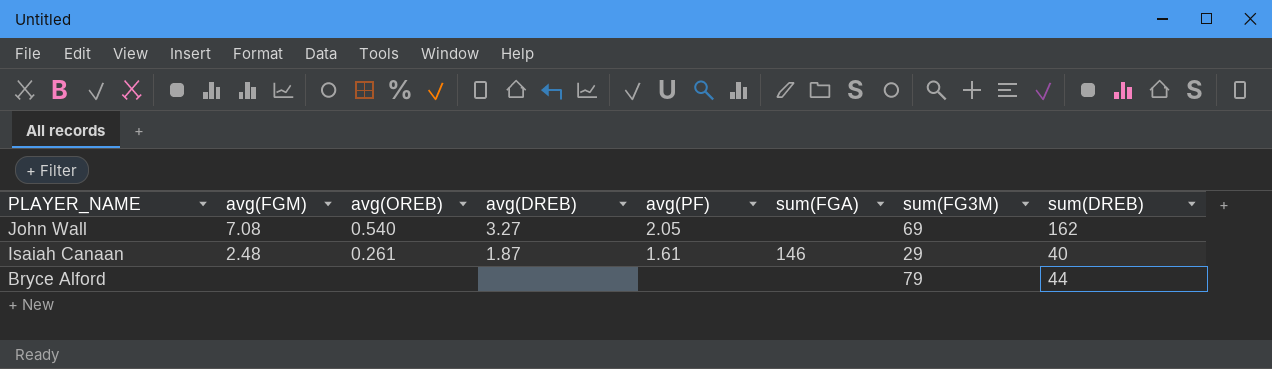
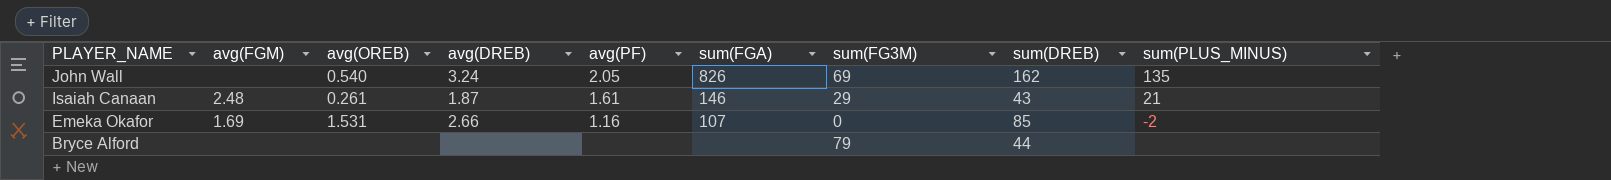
column sum(PLUS_MINUS) | position: none -> 9
John Wall | avg(FGM): 7.08 -> none
John Wall | avg(DREB): 3.27 -> 3.24
John Wall | sum(FGA): none -> 826
Isaiah Canaan | sum(DREB): 40 -> 43
row Emeka Okafor: none -> 1.69 | 1.531 | 2.66 | 1.16 | 107 | 0 | 85 | -2

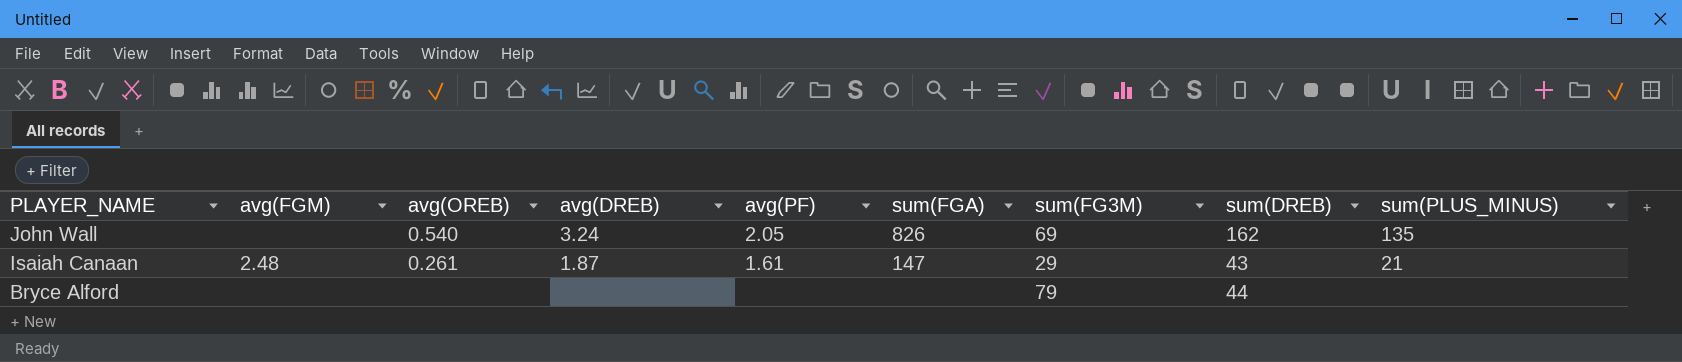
row Emeka Okafor: 1.69 | 1.531 | 2.66 | 1.16 | 107 | 0 | 85 | -2 -> none
Isaiah Canaan | sum(FGA): 146 -> 147

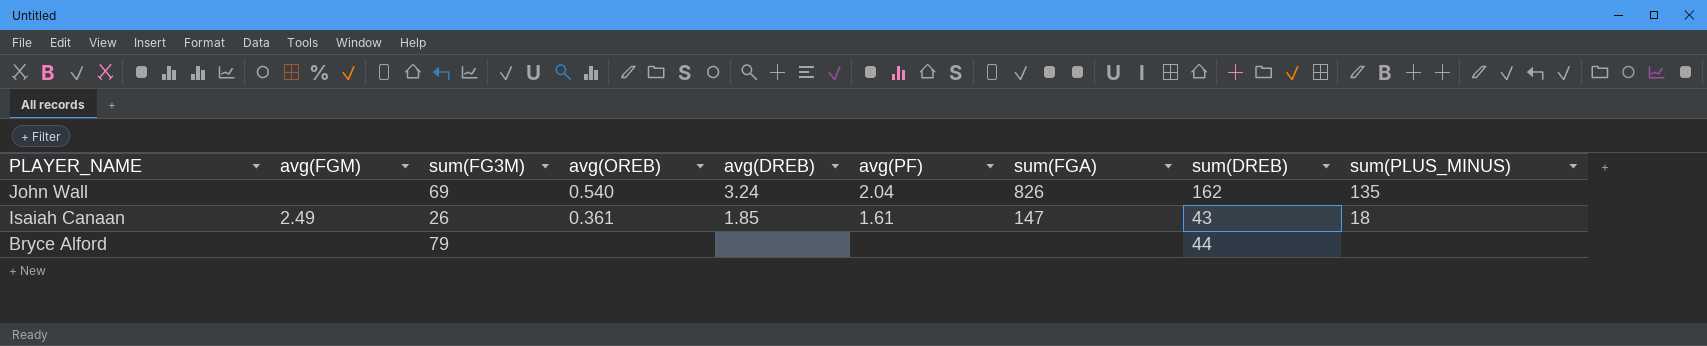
column sum(FG3M) | position: 7 -> 3
John Wall | avg(PF): 2.05 -> 2.04
Isaiah Canaan | avg(FGM): 2.48 -> 2.49
Isaiah Canaan | sum(FG3M): 29 -> 26
Isaiah Canaan | avg(OREB): 0.261 -> 0.361
Isaiah Canaan | avg(DREB): 1.87 -> 1.85
Isaiah Canaan | sum(PLUS_MINUS): 21 -> 18

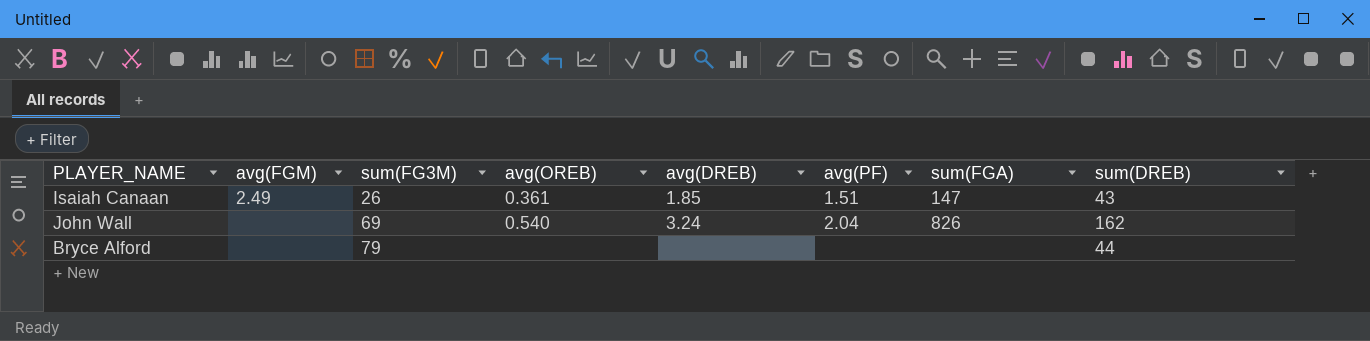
row order: PLAYER_NAME descending -> sum(FG3M) ascending
column sum(PLUS_MINUS) | position: 9 -> none
Isaiah Canaan | avg(PF): 1.61 -> 1.51

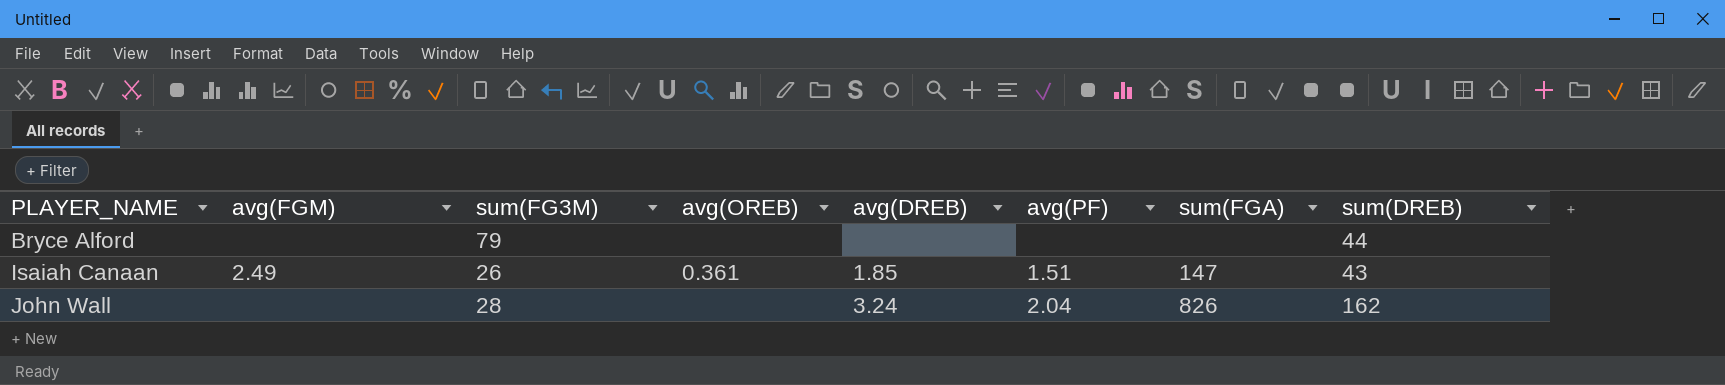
row order: sum(FG3M) ascending -> PLAYER_NAME ascending
John Wall | sum(FG3M): 69 -> 28
John Wall | avg(OREB): 0.540 -> none

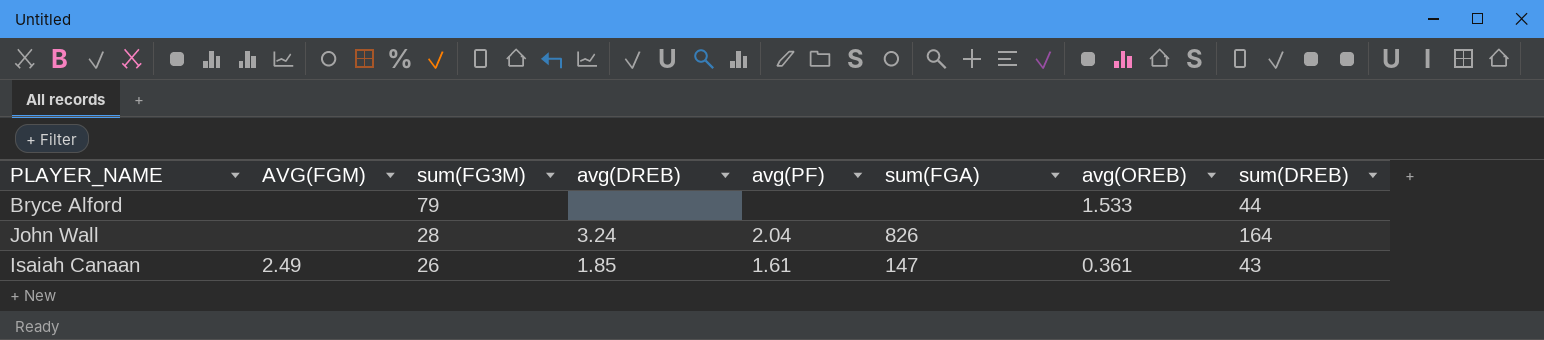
row order: PLAYER_NAME ascending -> sum(FG3M) descending
column name: avg(FGM) -> AVG(FGM)
column avg(OREB) | position: 4 -> 7
Bryce Alford | avg(OREB): none -> 1.533
John Wall | sum(DREB): 162 -> 164
Isaiah Canaan | avg(PF): 1.51 -> 1.61

